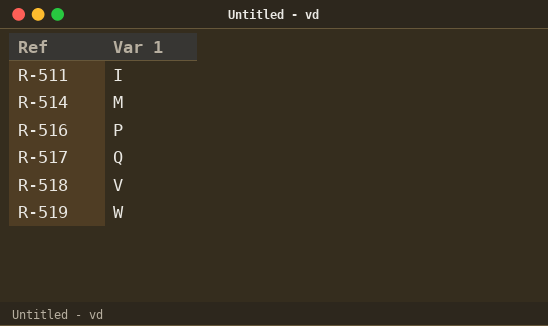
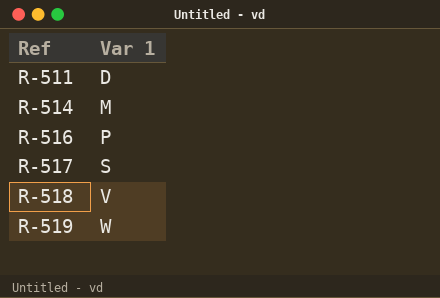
R-511 | Var 1: I -> D
R-517 | Var 1: Q -> S

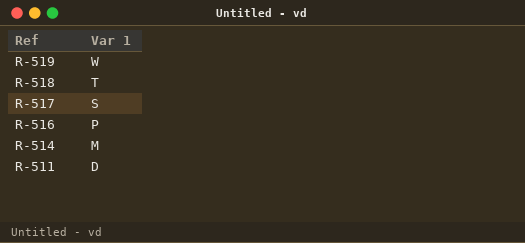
row order: Ref ascending -> Ref descending
R-518 | Var 1: V -> T

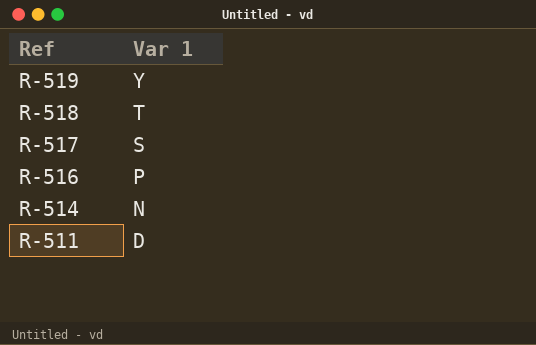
R-519 | Var 1: W -> Y
R-514 | Var 1: M -> N

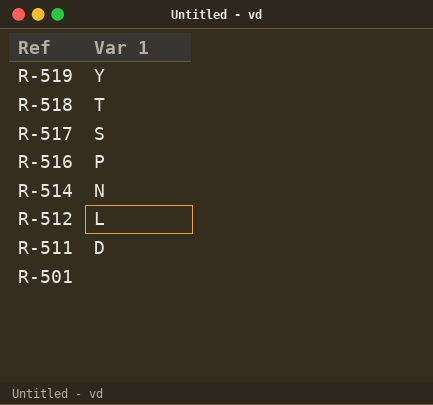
row R-512: none -> L
row R-501: none -> none

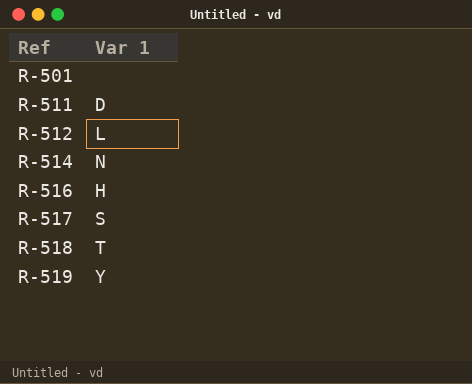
row order: Ref descending -> Ref ascending
R-516 | Var 1: P -> H

